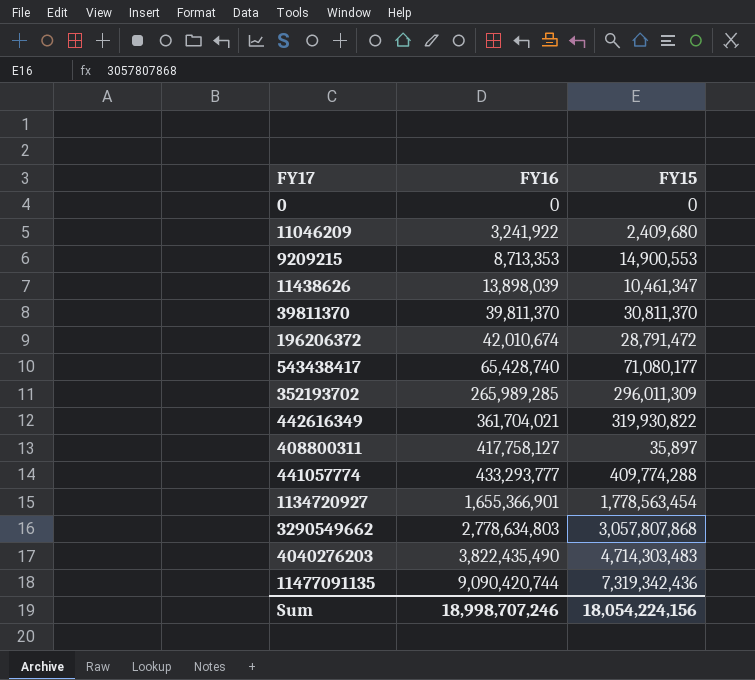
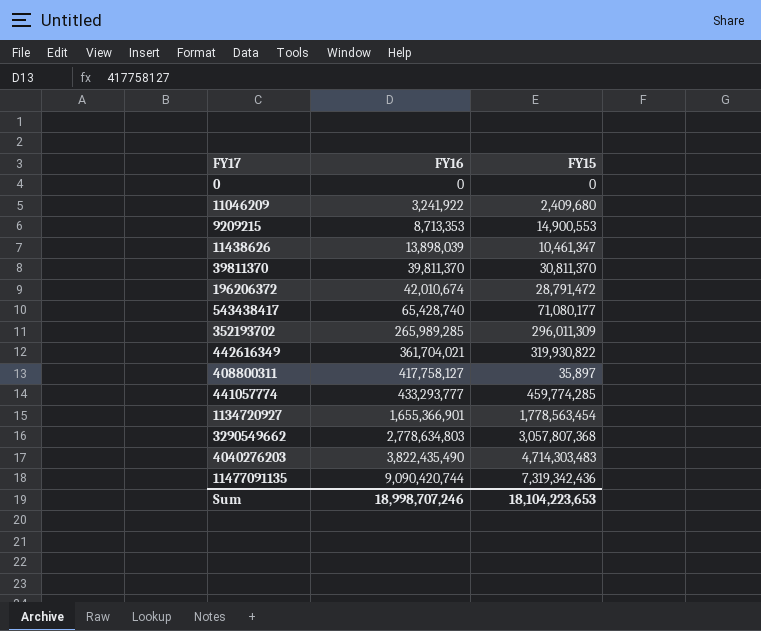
441057774 | FY15: 409,774,288 -> 459,774,285
3290549662 | FY15: 3,057,807,868 -> 3,057,807,368
Sum | FY15: 18,054,224,156 -> 18,104,223,653

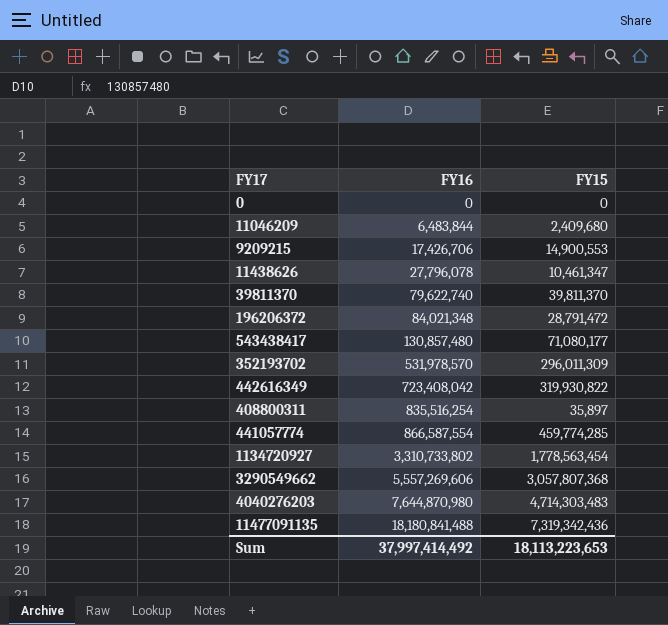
11046209 | FY16: 3,241,922 -> 6,483,844
9209215 | FY16: 8,713,353 -> 17,426,706
11438626 | FY16: 13,898,039 -> 27,796,078
39811370 | FY16: 39,811,370 -> 79,622,740
39811370 | FY15: 30,811,370 -> 39,811,370
196206372 | FY16: 42,010,674 -> 84,021,348
543438417 | FY16: 65,428,740 -> 130,857,480
352193702 | FY16: 265,989,285 -> 531,978,570
442616349 | FY16: 361,704,021 -> 723,408,042
408800311 | FY16: 417,758,127 -> 835,516,254
441057774 | FY16: 433,293,777 -> 866,587,554
1134720927 | FY16: 1,655,366,901 -> 3,310,733,802
3290549662 | FY16: 2,778,634,803 -> 5,557,269,606
4040276203 | FY16: 3,822,435,490 -> 7,644,870,980
11477091135 | FY16: 9,090,420,744 -> 18,180,841,488
Sum | FY16: 18,998,707,246 -> 37,997,414,492
Sum | FY15: 18,104,223,653 -> 18,113,223,653

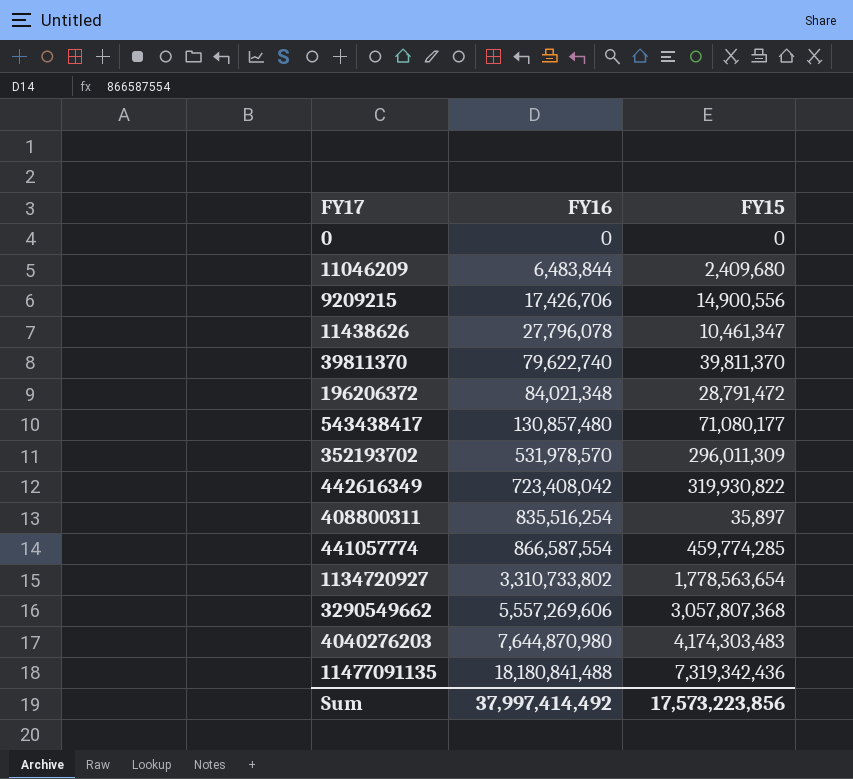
9209215 | FY15: 14,900,553 -> 14,900,556
1134720927 | FY15: 1,778,563,454 -> 1,778,563,654
4040276203 | FY15: 4,714,303,483 -> 4,174,303,483
Sum | FY15: 18,113,223,653 -> 17,573,223,856

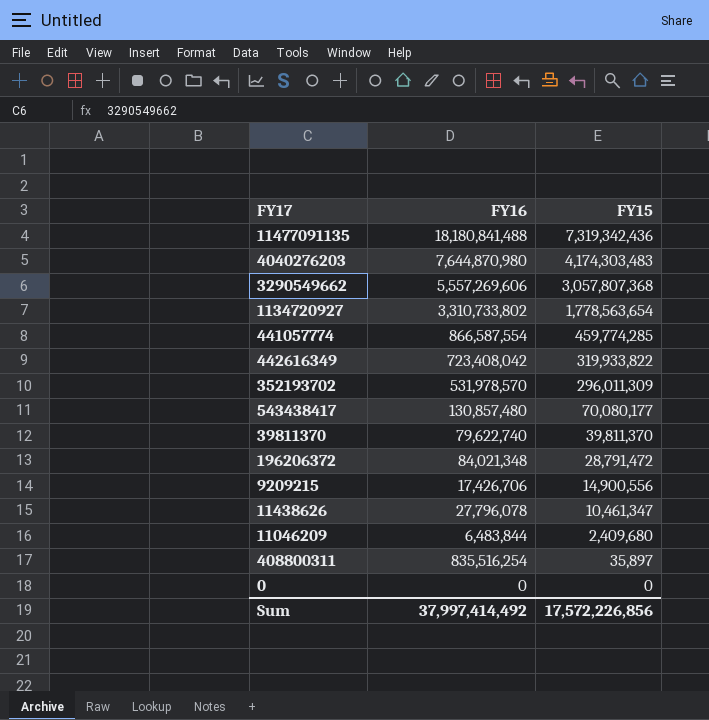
row order: FY16 ascending -> FY15 descending
442616349 | FY15: 319,930,822 -> 319,933,822
543438417 | FY15: 71,080,177 -> 70,080,177
Sum | FY15: 17,573,223,856 -> 17,572,226,856

